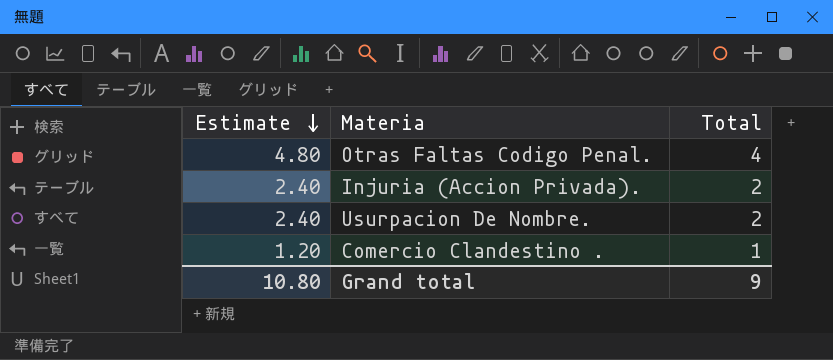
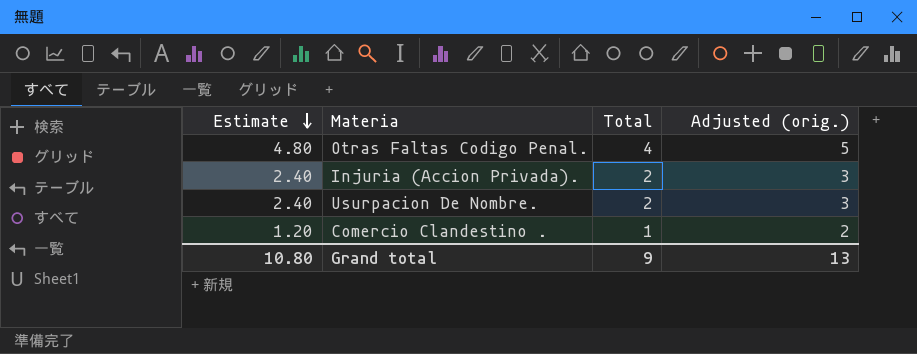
column Adjusted (orig.) | formula: none -> [Total] + 1

